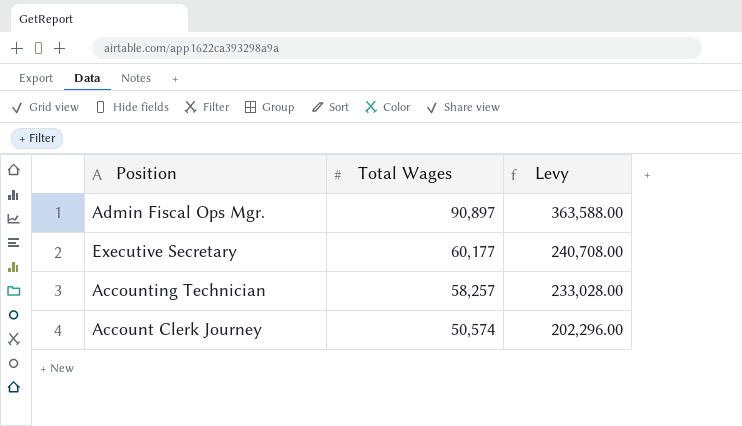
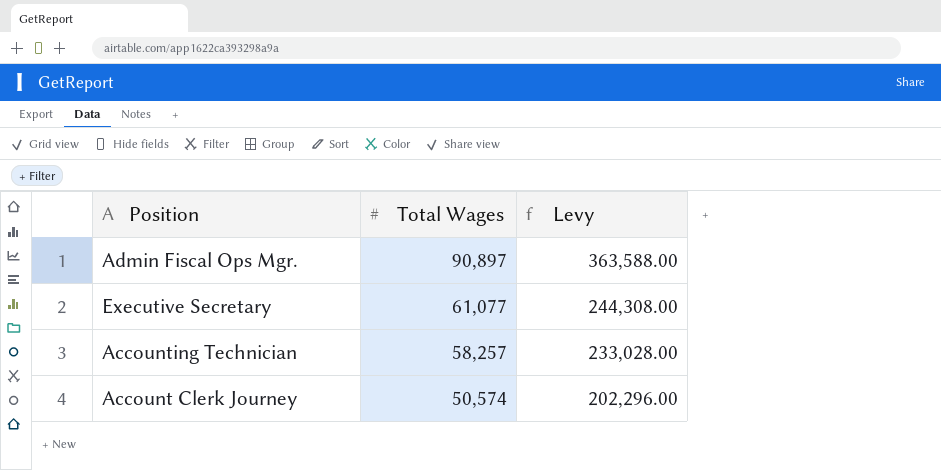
Executive Secretary | Total Wages: 60,177 -> 61,077
Executive Secretary | Levy: 240,708.00 -> 244,308.00

